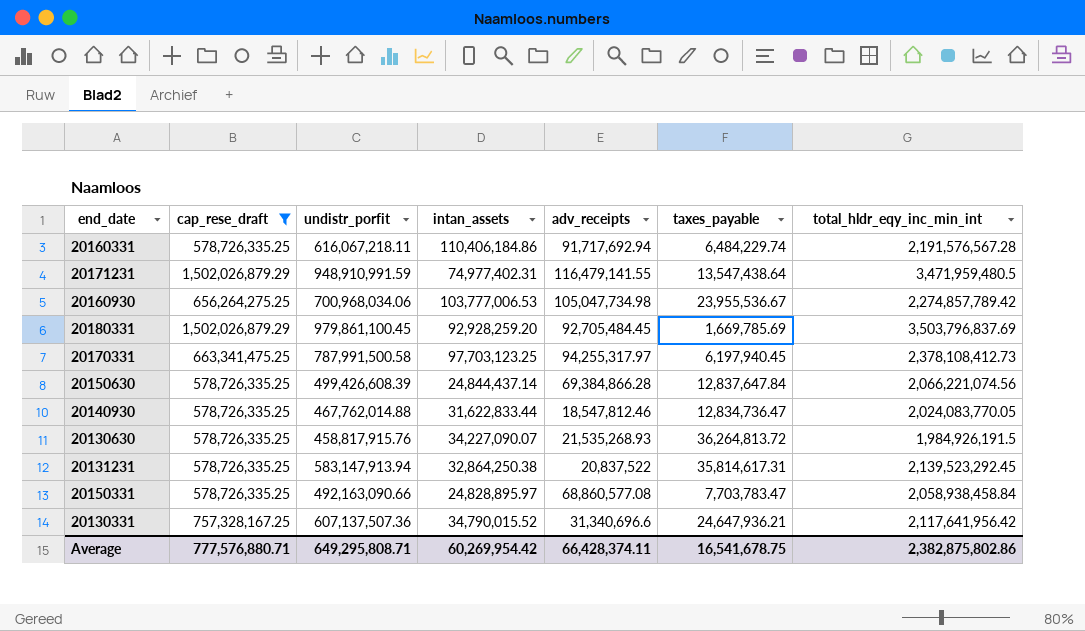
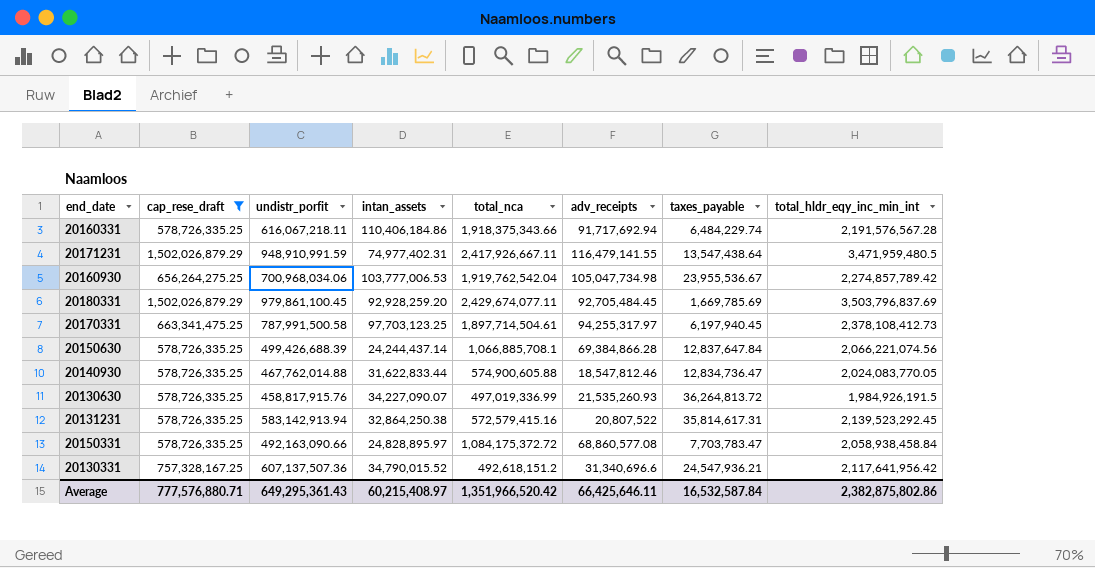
column total_nca | position: none -> 5
20150630 | undistr_porfit: 499,426,608.39 -> 499,426,688.39
20150630 | intan_assets: 24,844,437.14 -> 24,244,437.14
20130630 | adv_receipts: 21,535,268.93 -> 21,535,260.93
20131231 | undistr_porfit: 583,147,913.94 -> 583,142,913.94
20131231 | adv_receipts: 20,837,522 -> 20,807,522
20130331 | taxes_payable: 24,647,936.21 -> 24,547,936.21
Average | undistr_porfit: 649,295,808.71 -> 649,295,361.43
Average | intan_assets: 60,269,954.42 -> 60,215,408.97
Average | adv_receipts: 66,428,374.11 -> 66,425,646.11
Average | taxes_payable: 16,541,678.75 -> 16,532,587.84

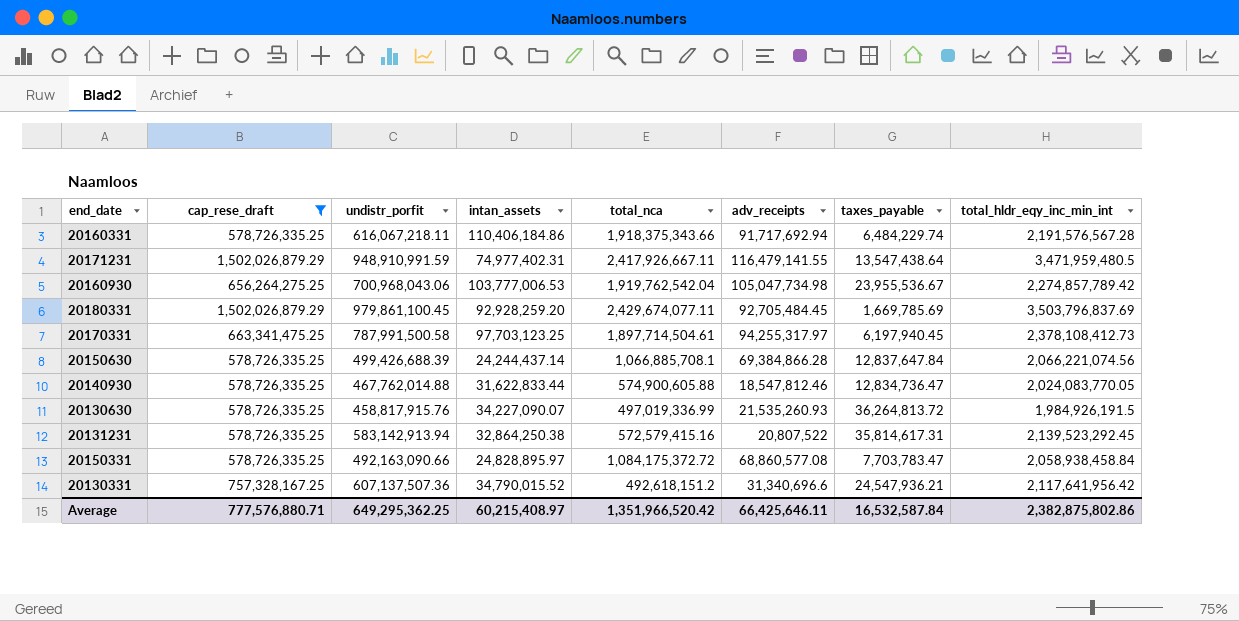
20160930 | undistr_porfit: 700,968,034.06 -> 700,968,043.06
Average | undistr_porfit: 649,295,361.43 -> 649,295,362.25

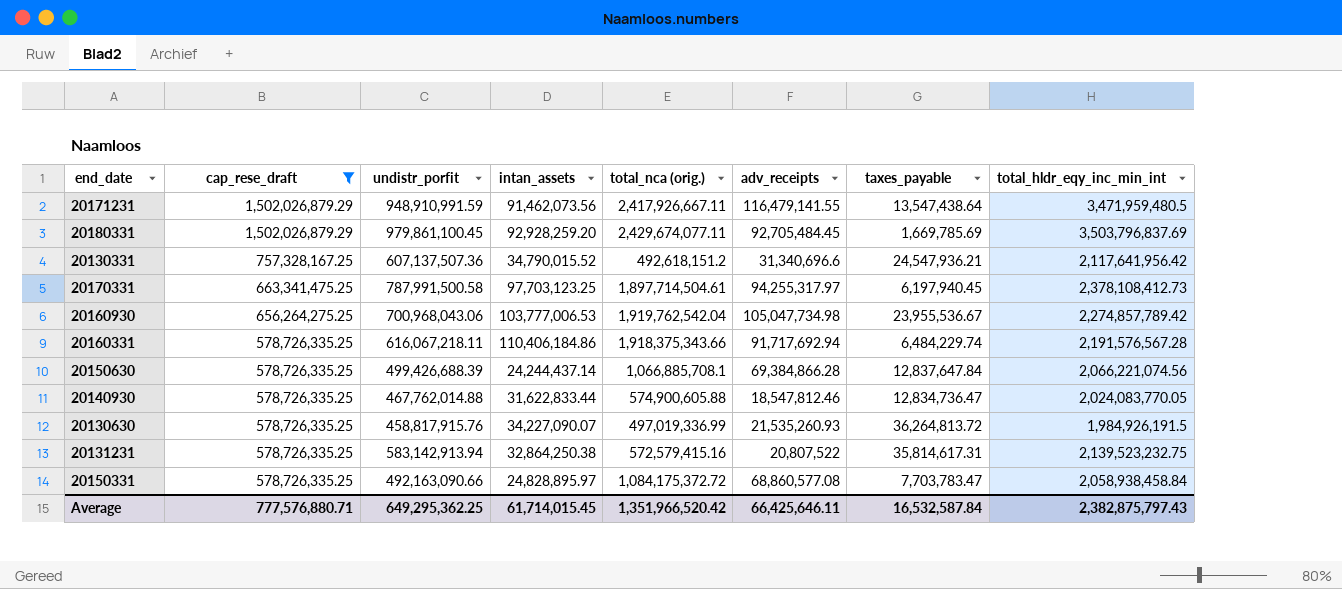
row order: none -> cap_rese_draft descending
column name: total_nca -> total_nca (orig.)
20171231 | intan_assets: 74,977,402.31 -> 91,462,073.56
20131231 | total_hldr_eqy_inc_min_int: 2,139,523,292.45 -> 2,139,523,232.75
Average | intan_assets: 60,215,408.97 -> 61,714,015.45
Average | total_hldr_eqy_inc_min_int: 2,382,875,802.86 -> 2,382,875,797.43

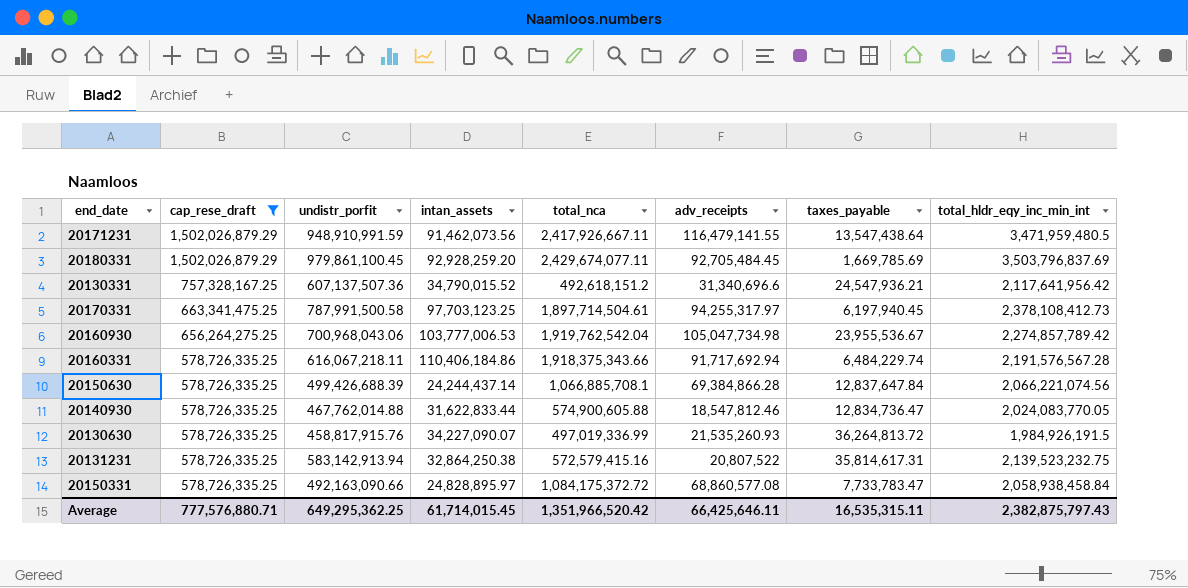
column name: total_nca (orig.) -> total_nca
20150331 | taxes_payable: 7,703,783.47 -> 7,733,783.47
Average | taxes_payable: 16,532,587.84 -> 16,535,315.11

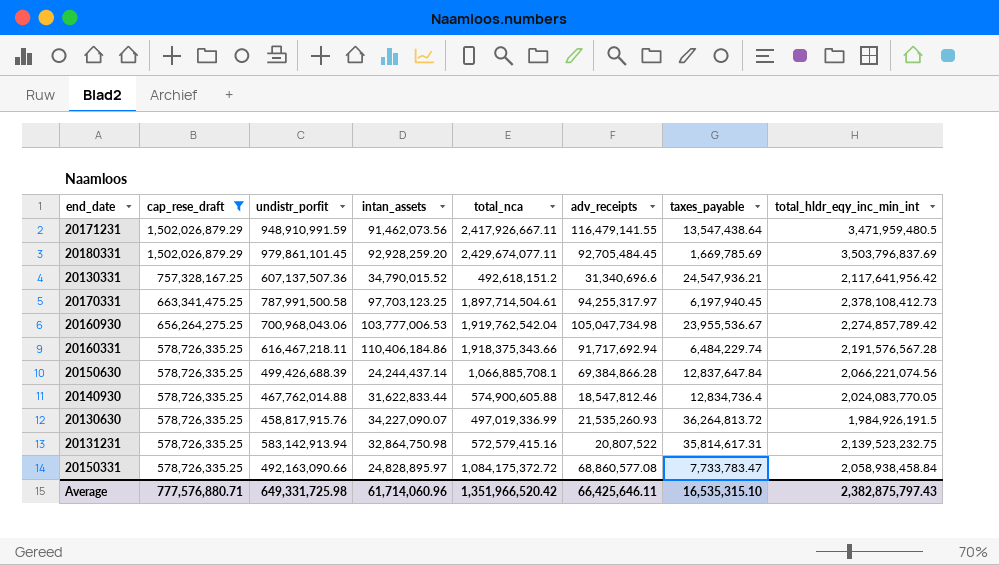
20180331 | undistr_porfit: 979,861,100.45 -> 979,861,101.45
20160331 | undistr_porfit: 616,067,218.11 -> 616,467,218.11
20140930 | taxes_payable: 12,834,736.47 -> 12,834,736.4
20131231 | intan_assets: 32,864,250.38 -> 32,864,750.98
Average | undistr_porfit: 649,295,362.25 -> 649,331,725.98
Average | intan_assets: 61,714,015.45 -> 61,714,060.96
Average | taxes_payable: 16,535,315.11 -> 16,535,315.10

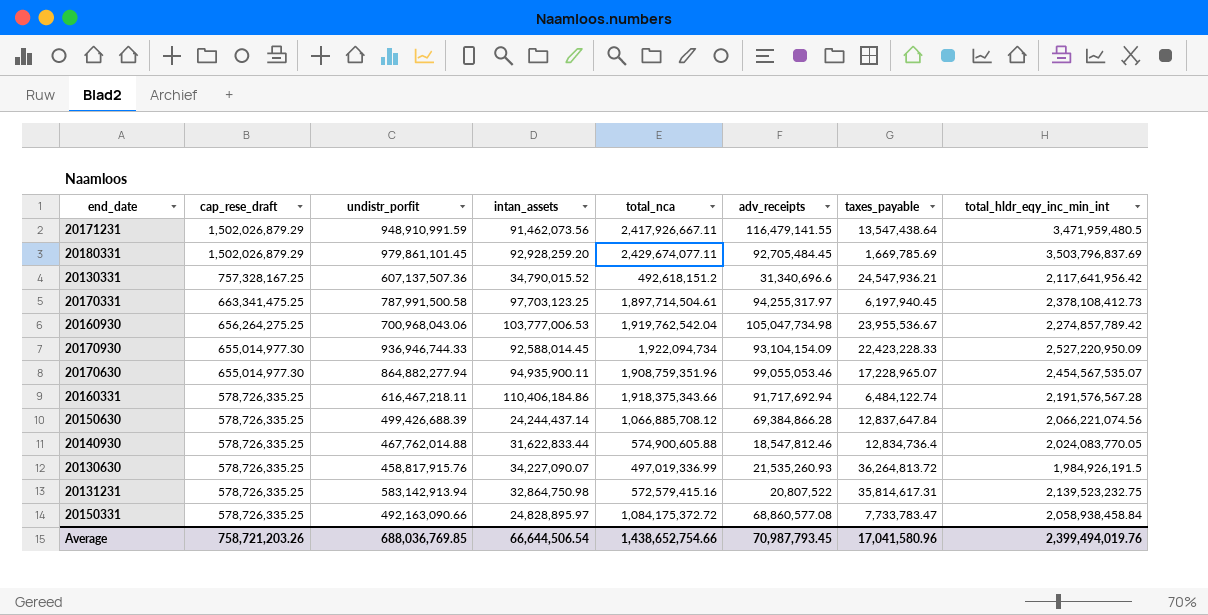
filter: cap_rese_draft != 655,014,977.30 -> none
20160331 | taxes_payable: 6,484,229.74 -> 6,484,122.74
20150630 | total_nca: 1,066,885,708.1 -> 1,066,885,708.12
Average | cap_rese_draft: 777,576,880.71 -> 758,721,203.26
Average | undistr_porfit: 649,331,725.98 -> 688,036,769.85
Average | intan_assets: 61,714,060.96 -> 66,644,506.54
Average | total_nca: 1,351,966,520.42 -> 1,438,652,754.66
Average | adv_receipts: 66,425,646.11 -> 70,987,793.45
Average | taxes_payable: 16,535,315.10 -> 17,041,580.96
Average | total_hldr_eqy_inc_min_int: 2,382,875,797.43 -> 2,399,494,019.76

